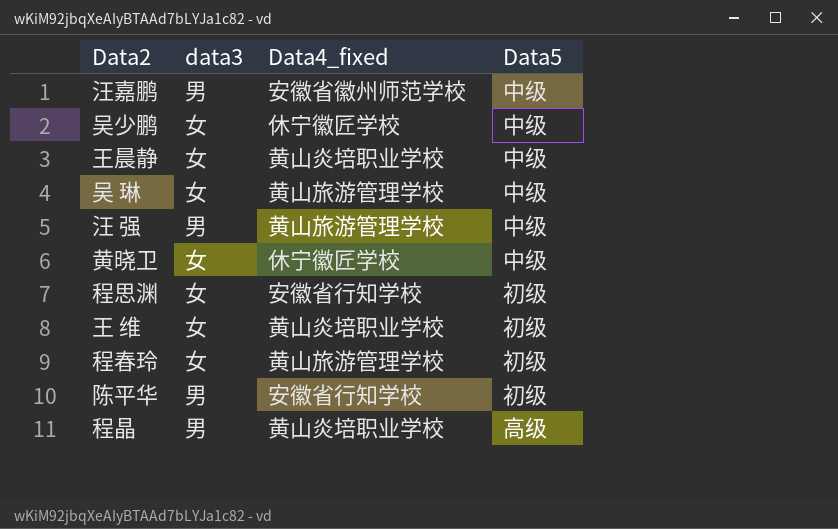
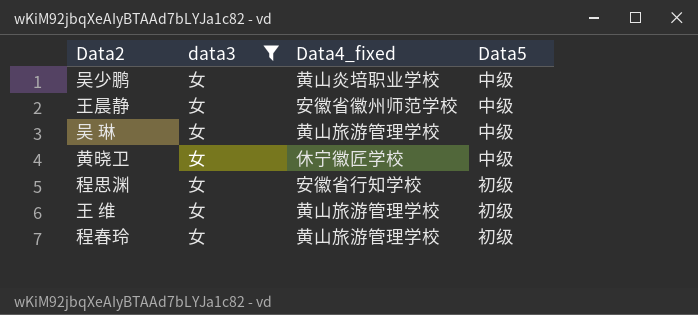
filter: none -> data3 = 女
吴少鹏 | Data4_fixed: 休宁徽匠学校 -> 黄山炎培职业学校
王晨静 | Data4_fixed: 黄山炎培职业学校 -> 安徽省徽州师范学校
王 维 | Data4_fixed: 黄山炎培职业学校 -> 黄山旅游管理学校

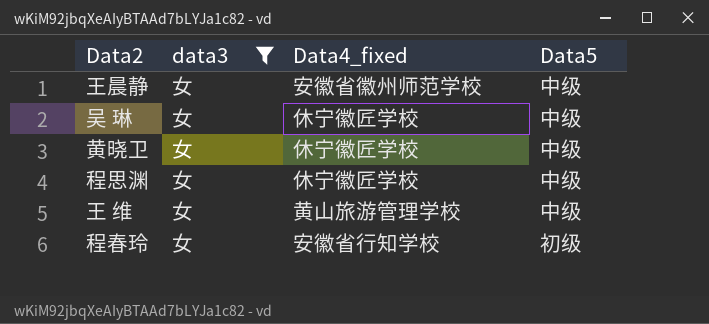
row 吴少鹏: 女 | 黄山炎培职业学校 | 中级 -> none
吴 琳 | Data4_fixed: 黄山旅游管理学校 -> 休宁徽匠学校
程思渊 | Data4_fixed: 安徽省行知学校 -> 休宁徽匠学校
程思渊 | Data5: 初级 -> 中级
王 维 | Data5: 初级 -> 中级
程春玲 | Data4_fixed: 黄山旅游管理学校 -> 安徽省行知学校

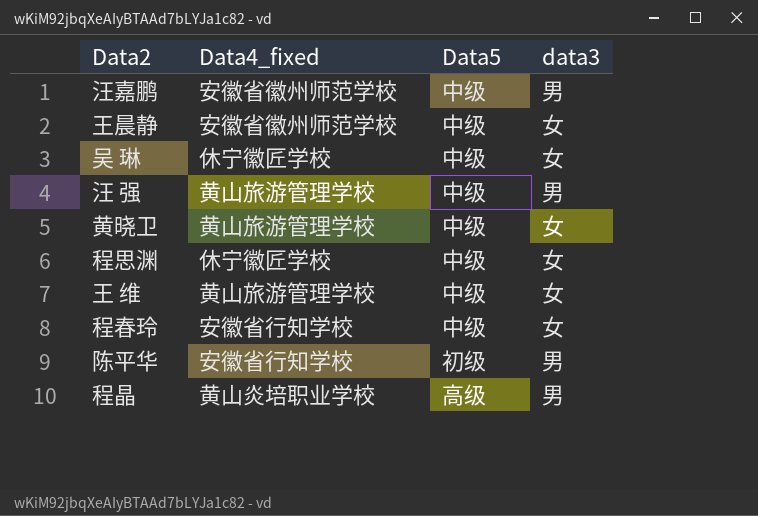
filter: data3 = 女 -> none
column data3 | position: 2 -> 4
黄晓卫 | Data4_fixed: 休宁徽匠学校 -> 黄山旅游管理学校
程春玲 | Data5: 初级 -> 中级

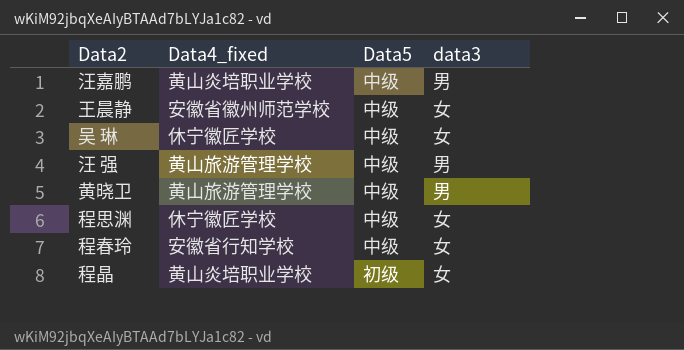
row 王 维: 黄山旅游管理学校 | 中级 | 女 -> none
row 陈平华: 安徽省行知学校 | 初级 | 男 -> none
汪嘉鹏 | Data4_fixed: 安徽省徽州师范学校 -> 黄山炎培职业学校
黄晓卫 | data3: 女 -> 男
程晶 | Data5: 高级 -> 初级
程晶 | data3: 男 -> 女

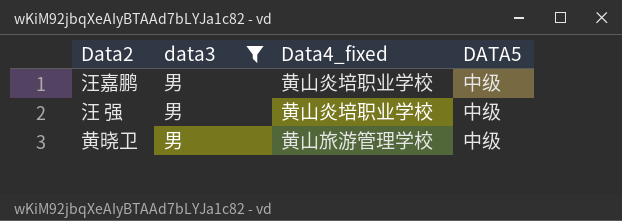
filter: none -> data3 = 男
column data3 | position: 4 -> 2
column name: Data5 -> DATA5
汪 强 | Data4_fixed: 黄山旅游管理学校 -> 黄山炎培职业学校

